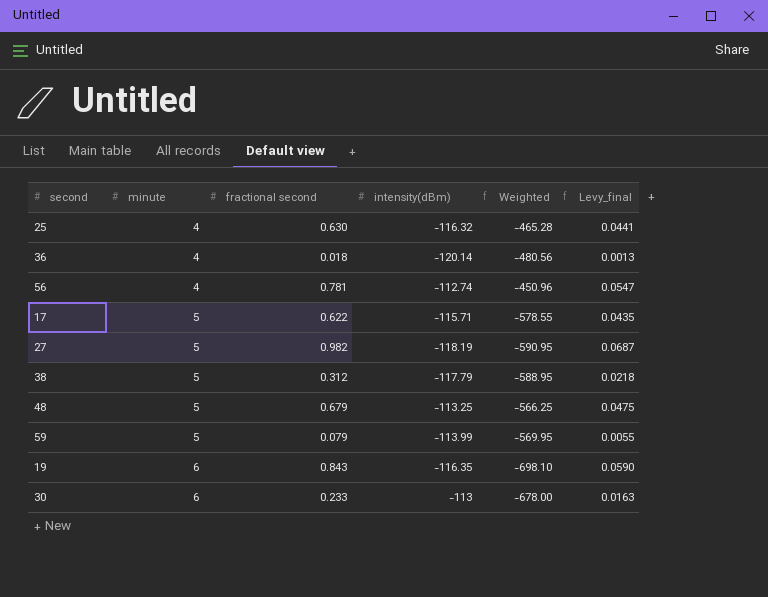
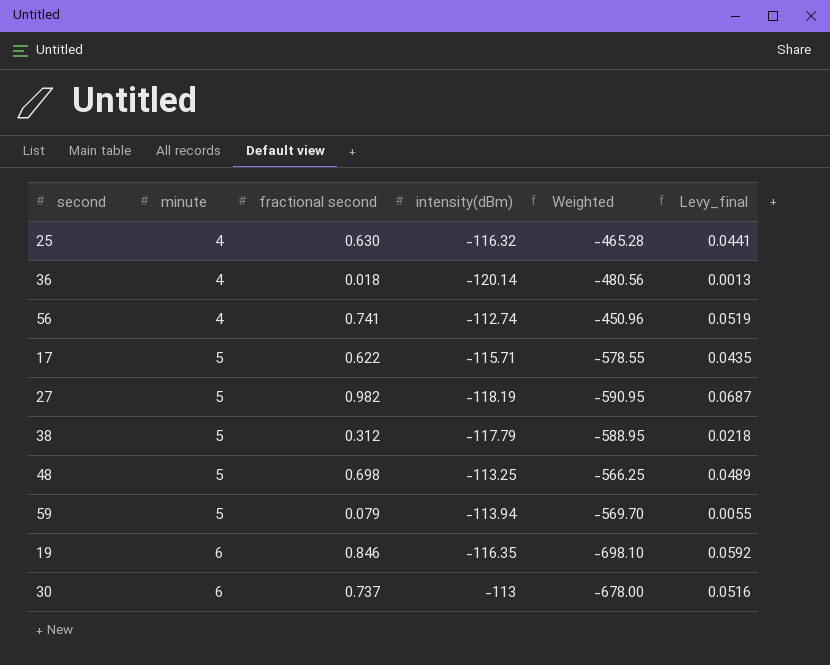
56 | fractional second: 0.781 -> 0.741
56 | Levy_final: 0.0547 -> 0.0519
48 | fractional second: 0.679 -> 0.698
48 | Levy_final: 0.0475 -> 0.0489
59 | intensity(dBm): -113.99 -> -113.94
59 | Weighted: -569.95 -> -569.70
19 | fractional second: 0.843 -> 0.846
19 | Levy_final: 0.0590 -> 0.0592
30 | fractional second: 0.233 -> 0.737
30 | Levy_final: 0.0163 -> 0.0516

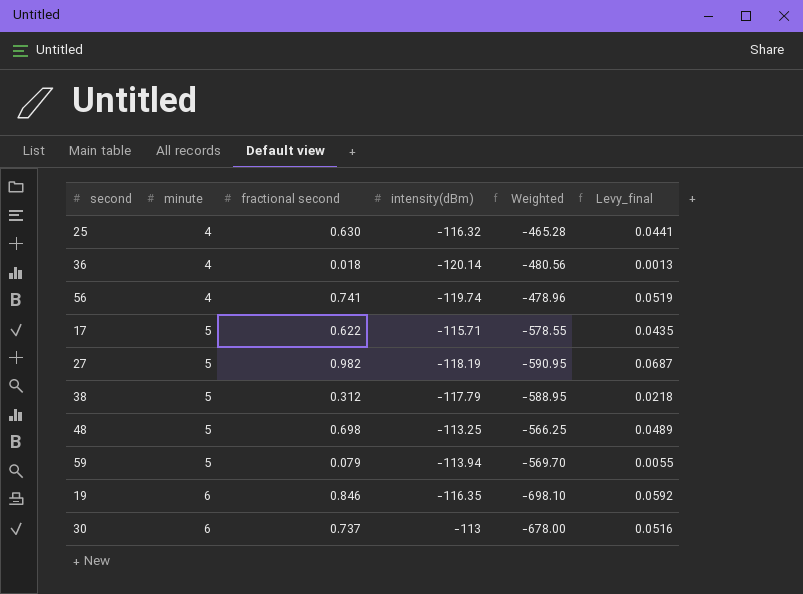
56 | intensity(dBm): -112.74 -> -119.74
56 | Weighted: -450.96 -> -478.96

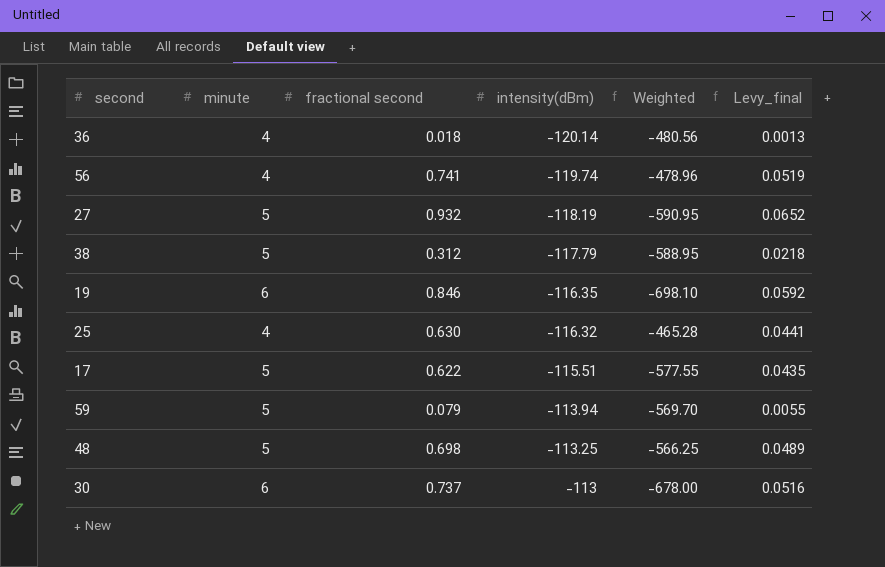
row order: minute ascending -> intensity(dBm) ascending
27 | fractional second: 0.982 -> 0.932
27 | Levy_final: 0.0687 -> 0.0652
17 | intensity(dBm): -115.71 -> -115.51
17 | Weighted: -578.55 -> -577.55

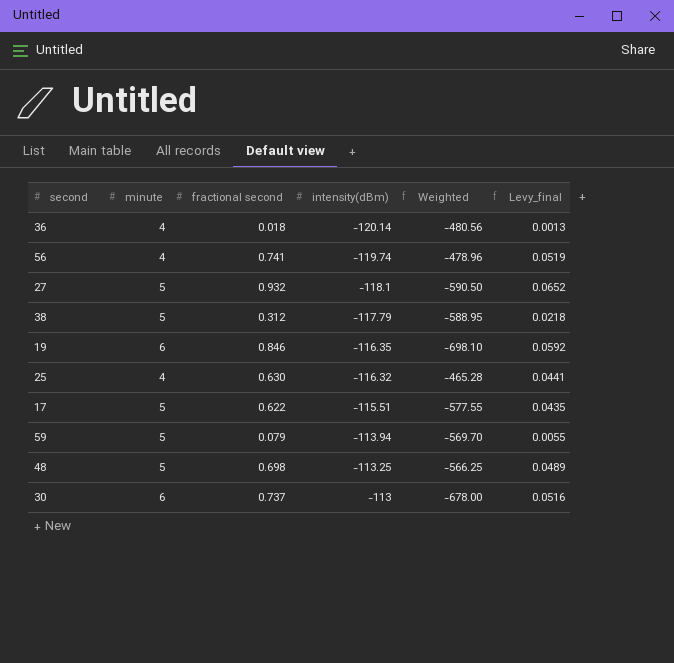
27 | intensity(dBm): -118.19 -> -118.1
27 | Weighted: -590.95 -> -590.50

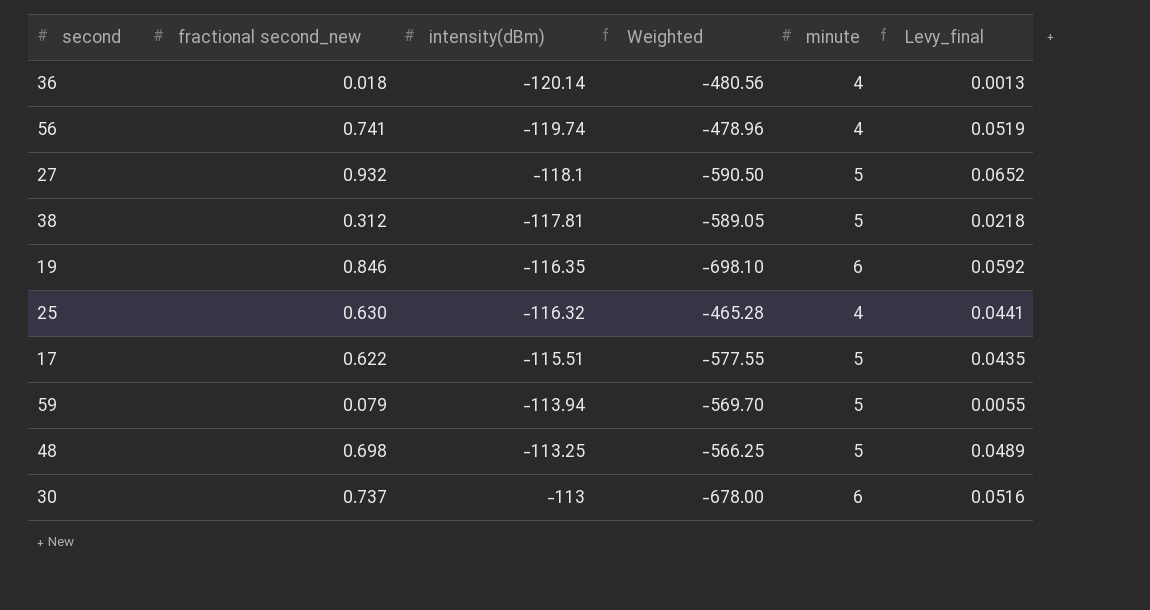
column name: fractional second -> fractional second_new
column minute | position: 2 -> 5
38 | intensity(dBm): -117.79 -> -117.81
38 | Weighted: -588.95 -> -589.05

